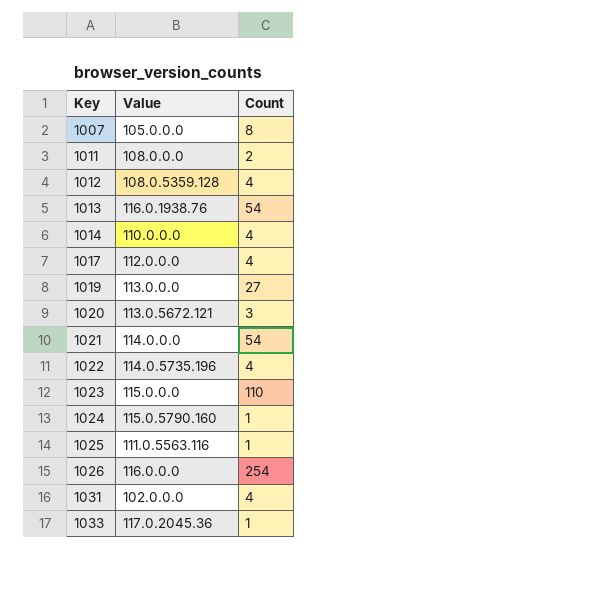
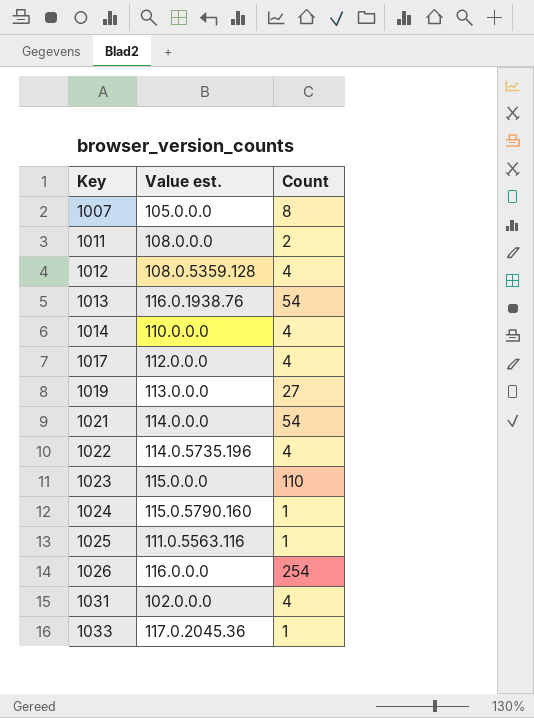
column name: Value -> Value est.
row 1020: 113.0.5672.121 | 3 -> none

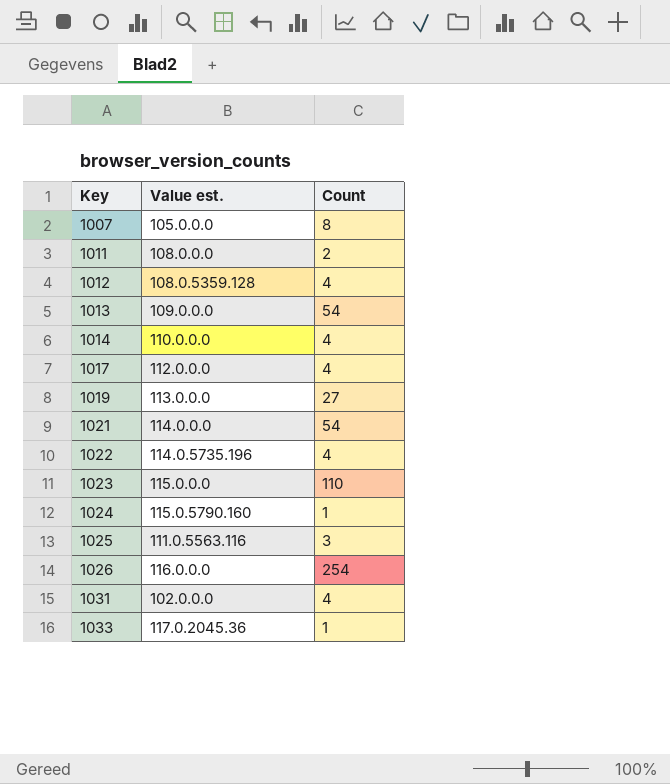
1013 | Value est.: 116.0.1938.76 -> 109.0.0.0
1025 | Count: 1 -> 3

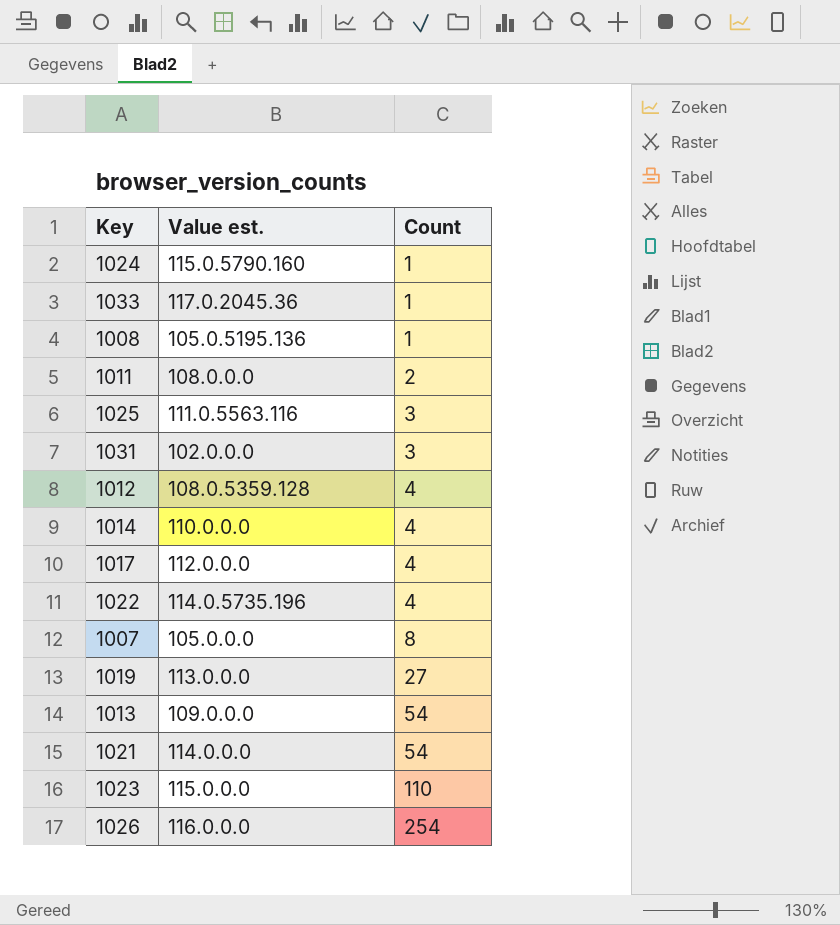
row order: Key ascending -> Count ascending
row 1008: none -> 105.0.5195.136 | 1
1031 | Count: 4 -> 3

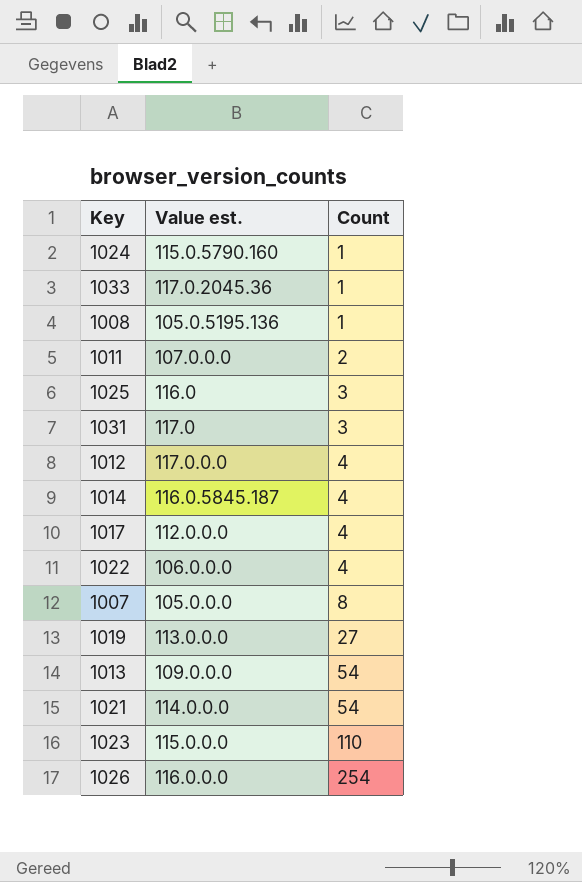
1011 | Value est.: 108.0.0.0 -> 107.0.0.0
1025 | Value est.: 111.0.5563.116 -> 116.0
1031 | Value est.: 102.0.0.0 -> 117.0
1012 | Value est.: 108.0.5359.128 -> 117.0.0.0
1014 | Value est.: 110.0.0.0 -> 116.0.5845.187
1022 | Value est.: 114.0.5735.196 -> 106.0.0.0

